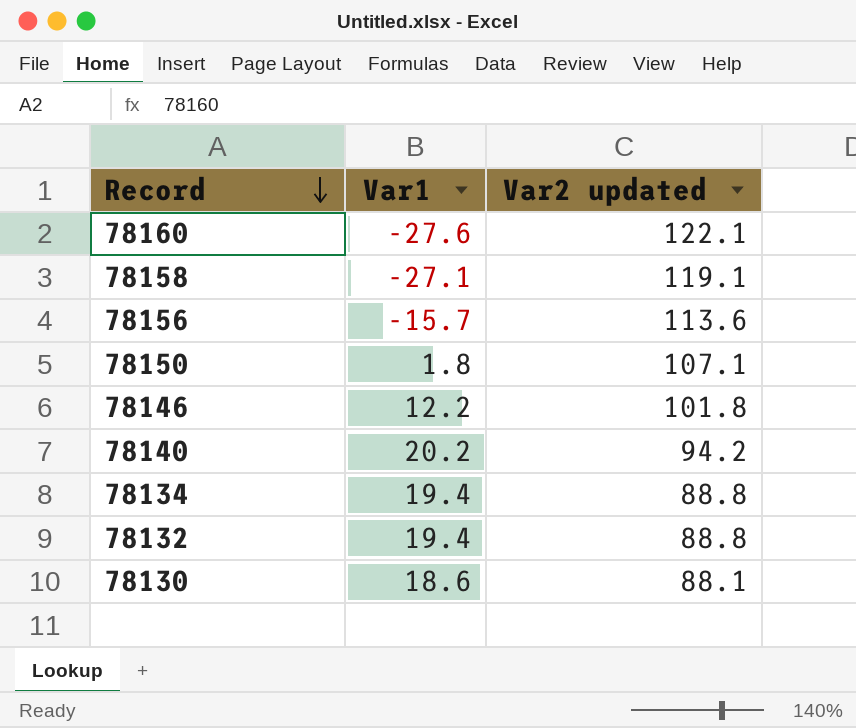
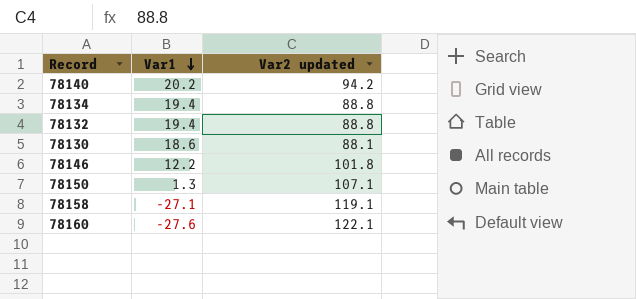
row order: Record descending -> Var1 descending
row 78156: -15.7 | 113.6 -> none
78150 | Var1: 1.8 -> 1.3

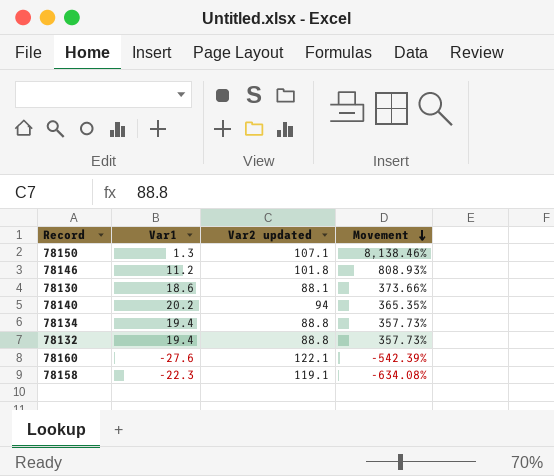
row order: Var1 descending -> Movement descending
column Movement | formula: none -> ([Var2 updated] - [Var1]) / [Var1]
78146 | Var1: 12.2 -> 11.2
78140 | Var2 updated: 94.2 -> 94
78158 | Var1: -27.1 -> -22.3

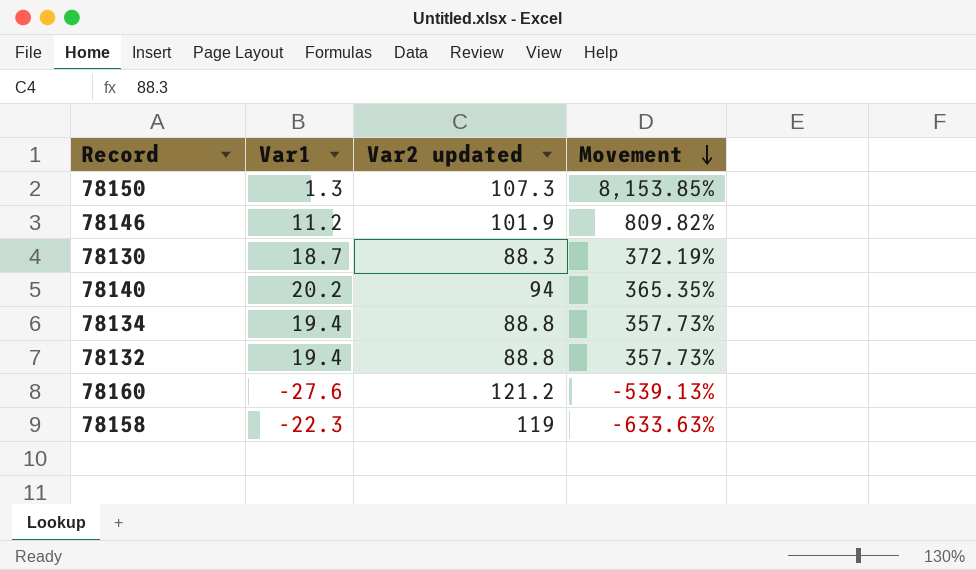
78150 | Var2 updated: 107.1 -> 107.3
78150 | Movement: 8,138.46% -> 8,153.85%
78146 | Var2 updated: 101.8 -> 101.9
78146 | Movement: 808.93% -> 809.82%
78130 | Var1: 18.6 -> 18.7
78130 | Var2 updated: 88.1 -> 88.3
78130 | Movement: 373.66% -> 372.19%
78160 | Var2 updated: 122.1 -> 121.2
78160 | Movement: -542.39% -> -539.13%
78158 | Var2 updated: 119.1 -> 119
78158 | Movement: -634.08% -> -633.63%

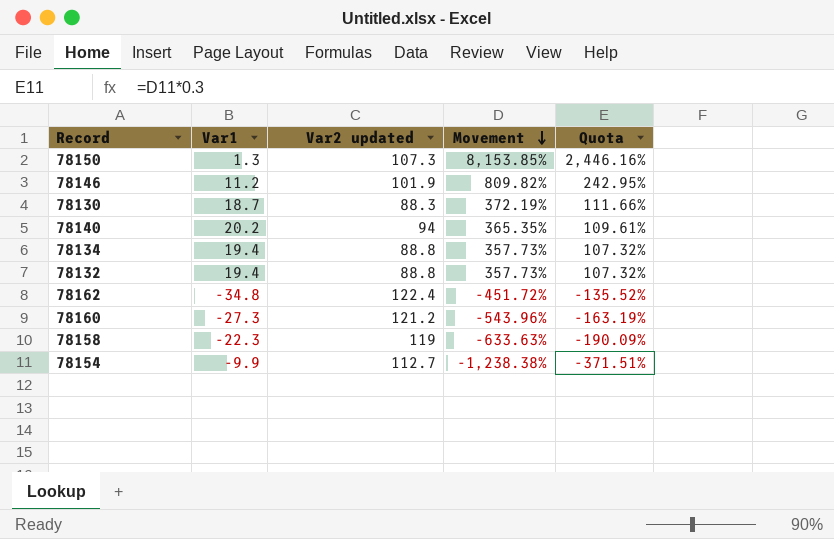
column Quota | formula: none -> [Movement] * 0.3
row 78162: none -> -34.8 | 122.4 | -451.72% | -135.52%
78160 | Var1: -27.6 -> -27.3
78160 | Movement: -539.13% -> -543.96%
row 78154: none -> -9.9 | 112.7 | -1,238.38% | -371.51%

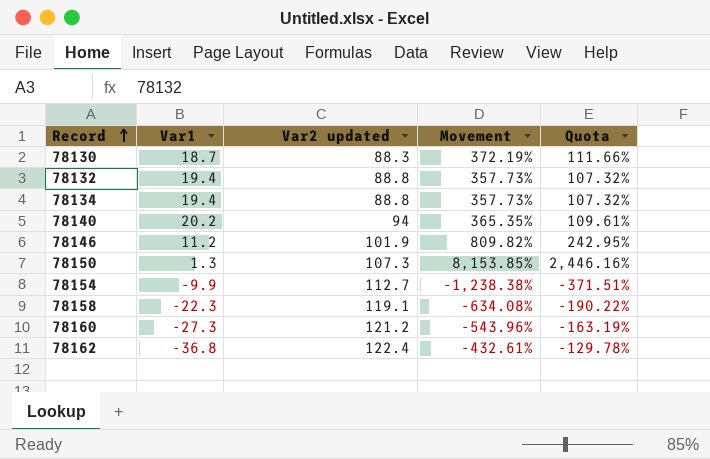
row order: Movement descending -> Record ascending
78158 | Var2 updated: 119 -> 119.1
78158 | Movement: -633.63% -> -634.08%
78158 | Quota: -190.09% -> -190.22%
78162 | Var1: -34.8 -> -36.8
78162 | Movement: -451.72% -> -432.61%
78162 | Quota: -135.52% -> -129.78%

